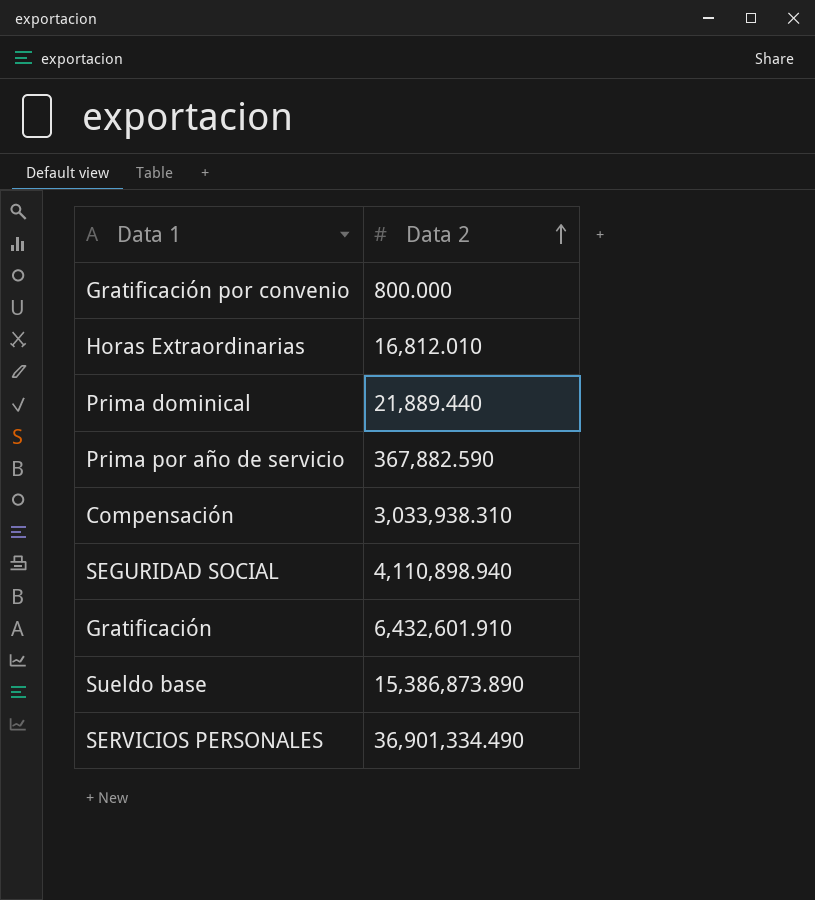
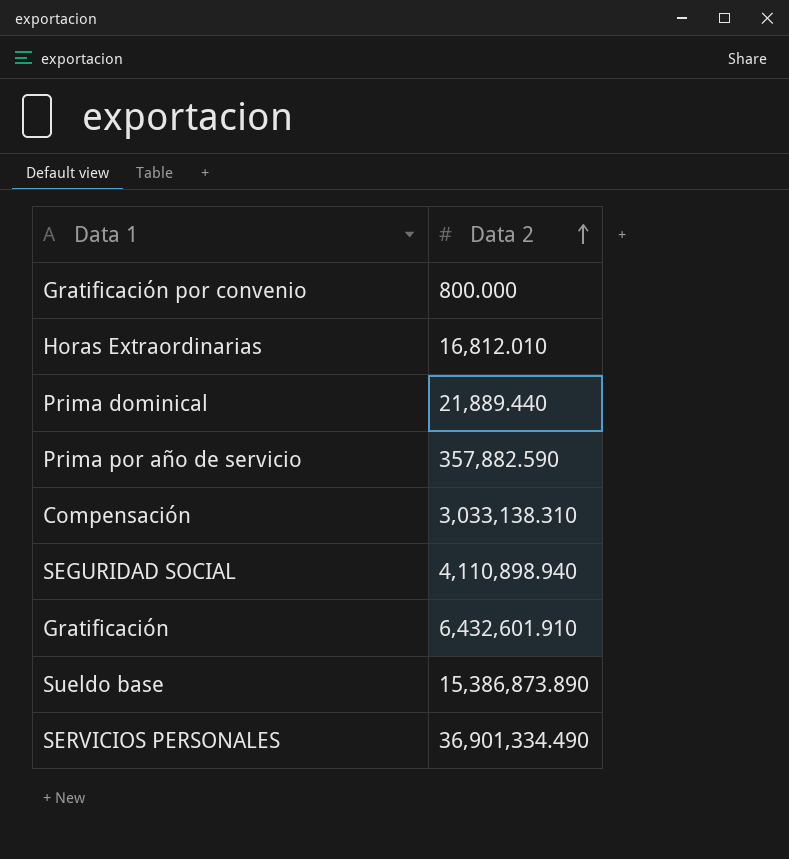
Prima por año de servicio | Data 2: 367,882.590 -> 357,882.590
Compensación | Data 2: 3,033,938.310 -> 3,033,138.310

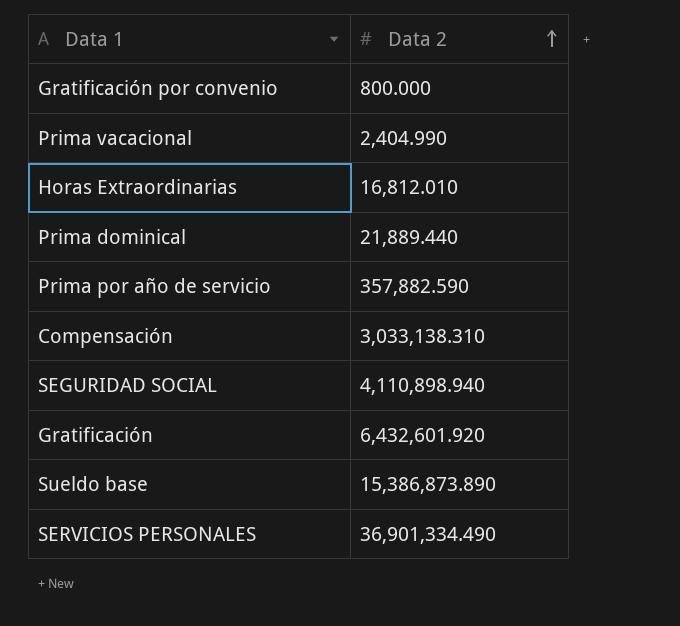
row Prima vacacional: none -> 2,404.990
Gratificación | Data 2: 6,432,601.910 -> 6,432,601.920

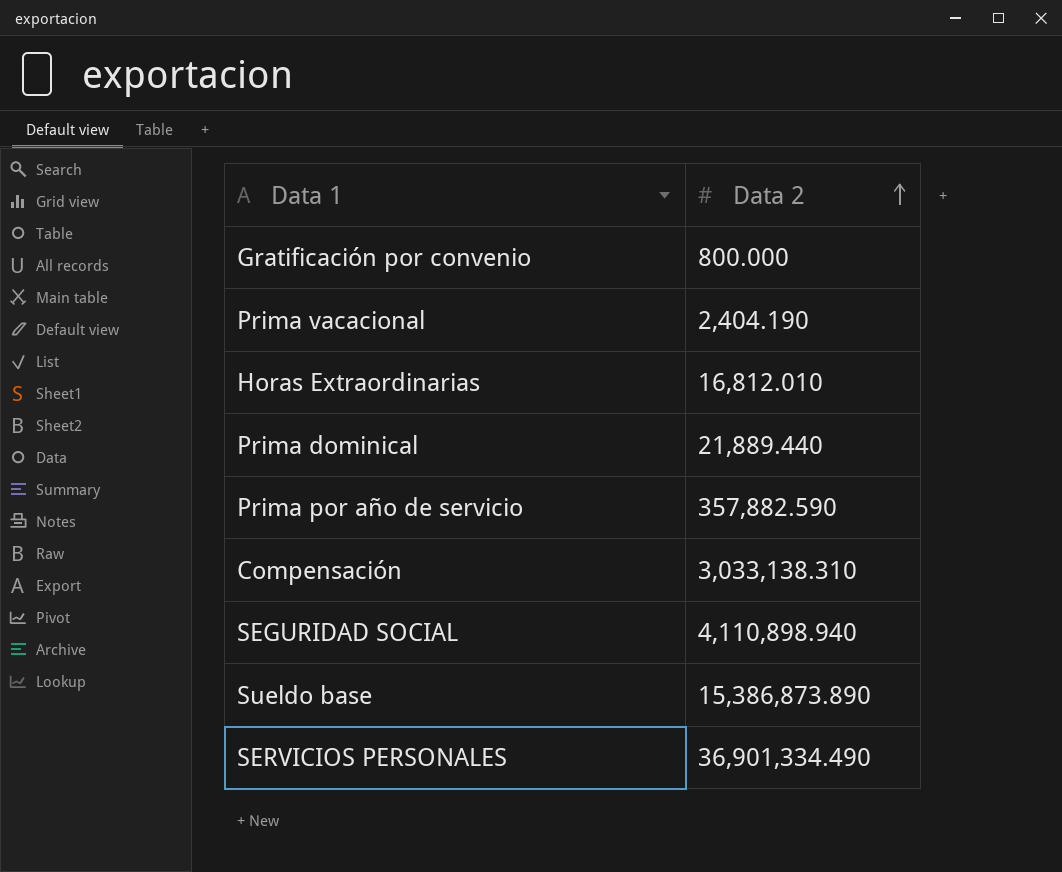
row Gratificación: 6,432,601.920 -> none
Prima vacacional | Data 2: 2,404.990 -> 2,404.190

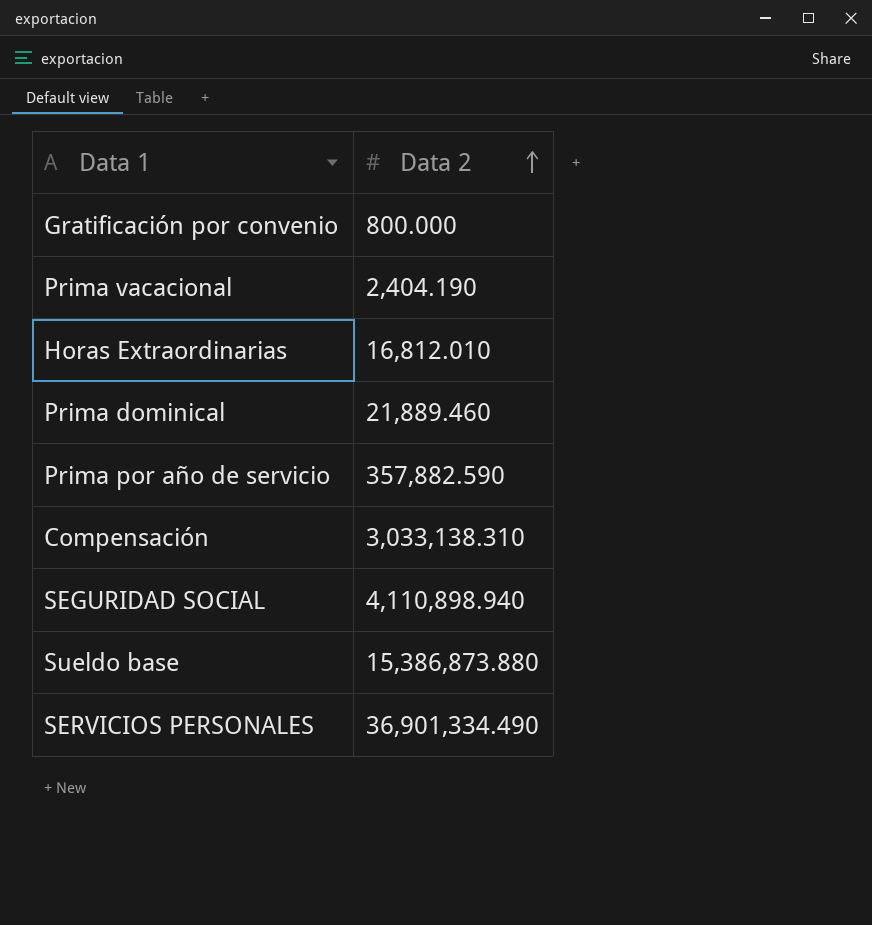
Prima dominical | Data 2: 21,889.440 -> 21,889.460
Sueldo base | Data 2: 15,386,873.890 -> 15,386,873.880

